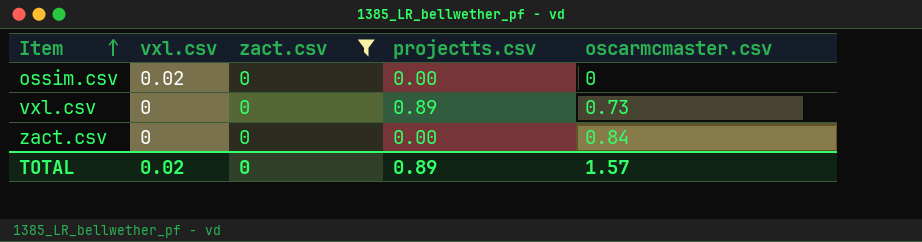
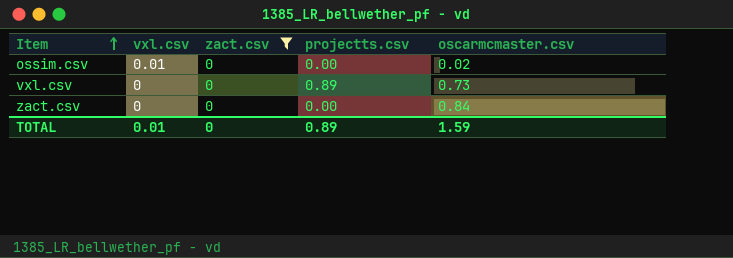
ossim.csv | vxl.csv: 0.02 -> 0.01
ossim.csv | oscarmcmaster.csv: 0 -> 0.02
TOTAL | vxl.csv: 0.02 -> 0.01
TOTAL | oscarmcmaster.csv: 1.57 -> 1.59

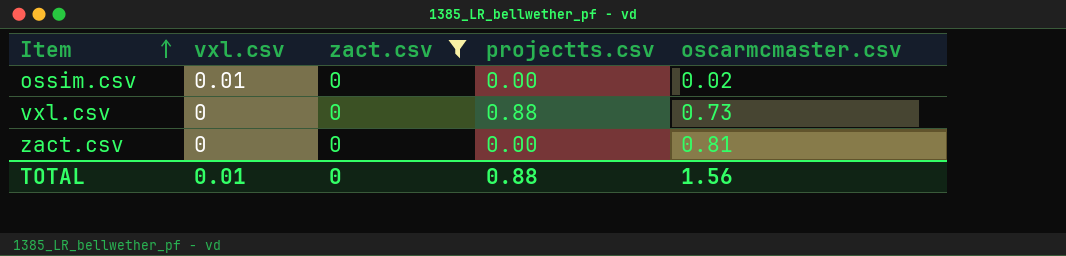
vxl.csv | projectts.csv: 0.89 -> 0.88
zact.csv | oscarmcmaster.csv: 0.84 -> 0.81
TOTAL | projectts.csv: 0.89 -> 0.88
TOTAL | oscarmcmaster.csv: 1.59 -> 1.56

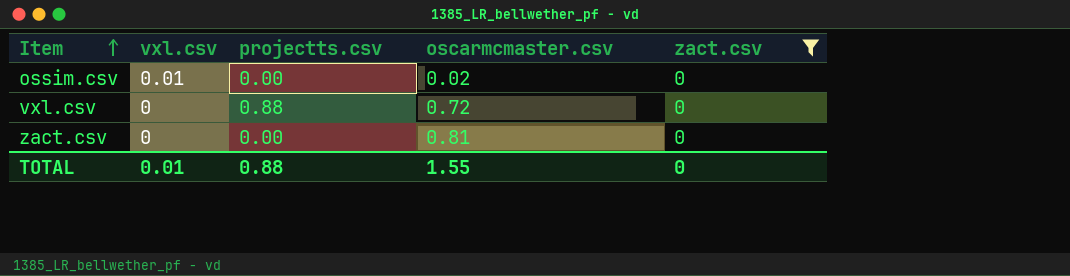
column zact.csv | position: 3 -> 5
vxl.csv | oscarmcmaster.csv: 0.73 -> 0.72
TOTAL | oscarmcmaster.csv: 1.56 -> 1.55

